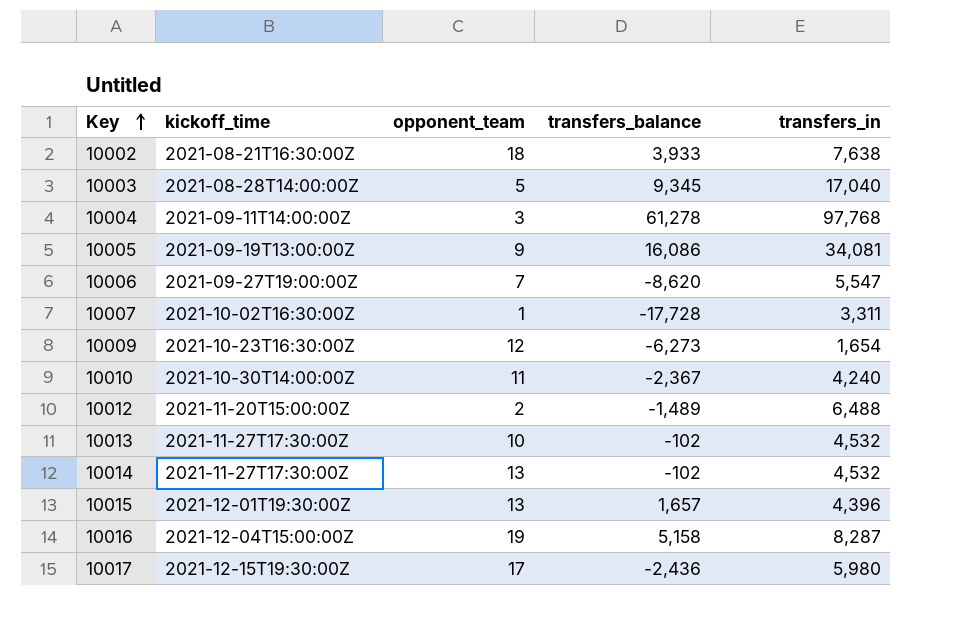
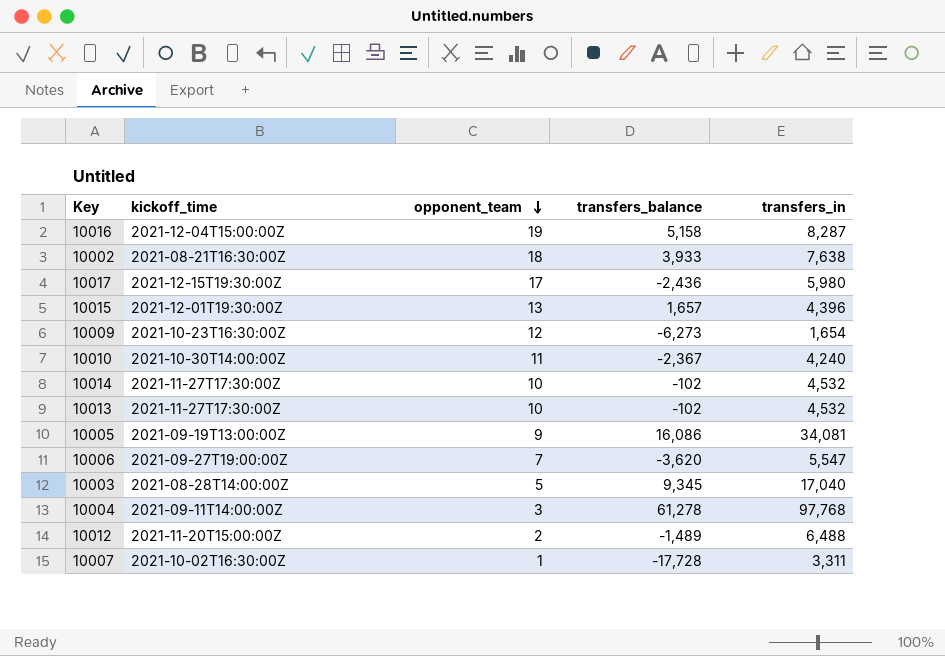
row order: Key ascending -> opponent_team descending
10014 | opponent_team: 13 -> 10
10006 | transfers_balance: -8,620 -> -3,620

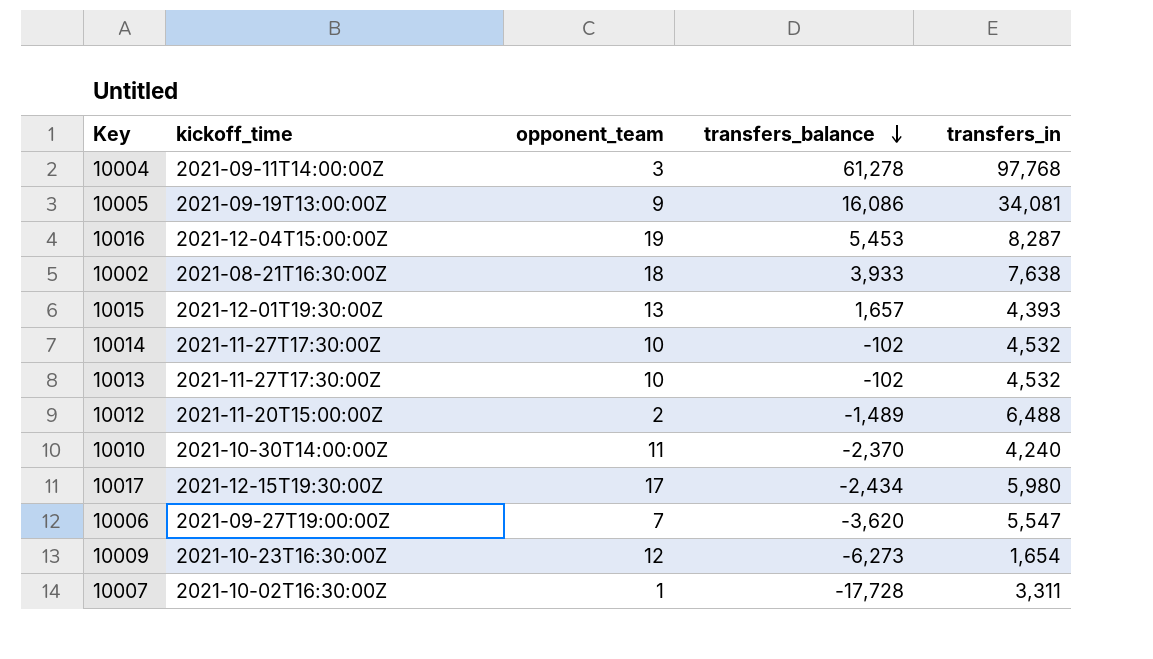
row order: opponent_team descending -> transfers_balance descending
row 10003: 2021-08-28T14:00:00Z | 5 | 9,345 | 17,040 -> none
10016 | transfers_balance: 5,158 -> 5,453
10015 | transfers_in: 4,396 -> 4,393
10010 | transfers_balance: -2,367 -> -2,370
10017 | transfers_balance: -2,436 -> -2,434

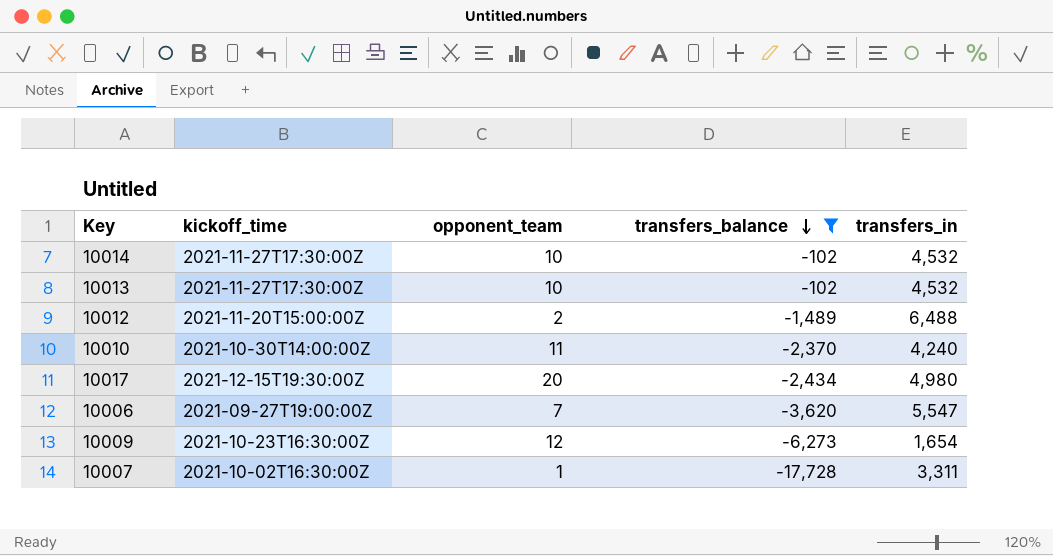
filter: none -> transfers_balance <= -102
10017 | opponent_team: 17 -> 20
10017 | transfers_in: 5,980 -> 4,980

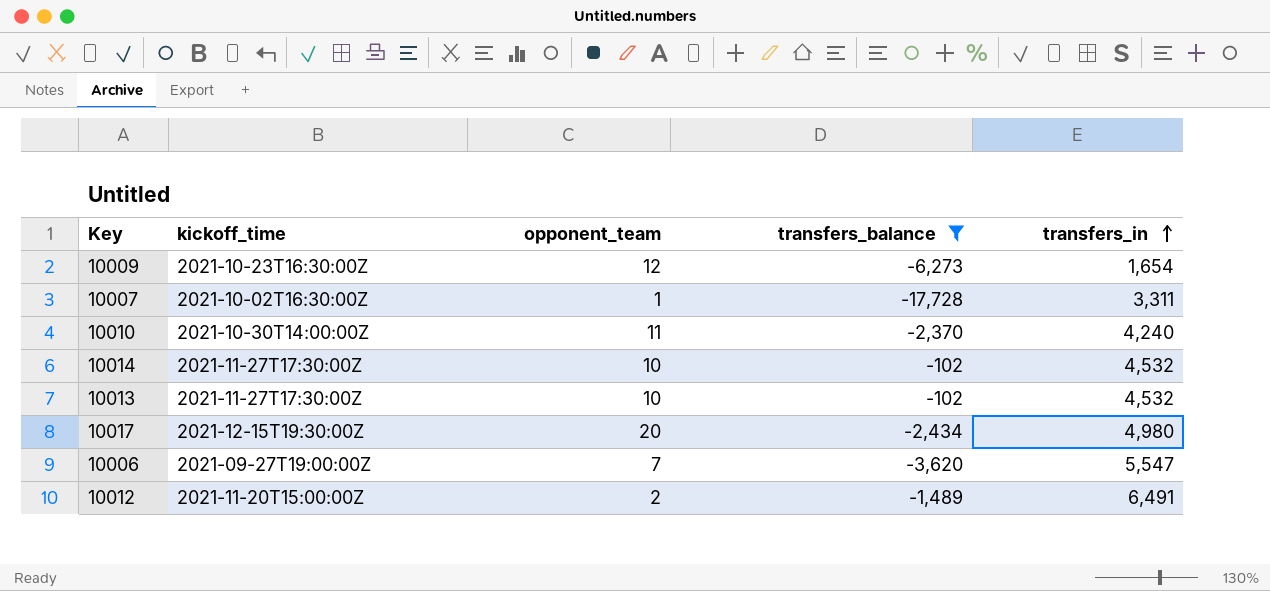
row order: transfers_balance descending -> transfers_in ascending
10012 | transfers_in: 6,488 -> 6,491

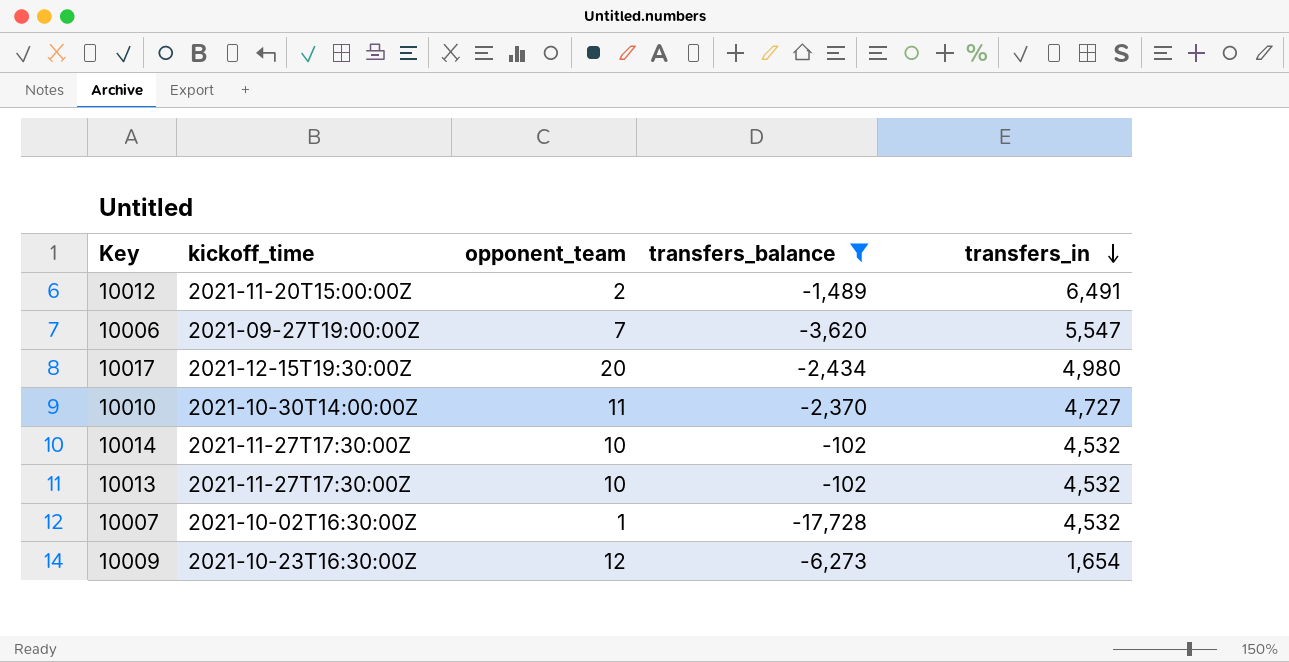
row order: transfers_in ascending -> transfers_in descending
10010 | transfers_in: 4,240 -> 4,727
10007 | transfers_in: 3,311 -> 4,532

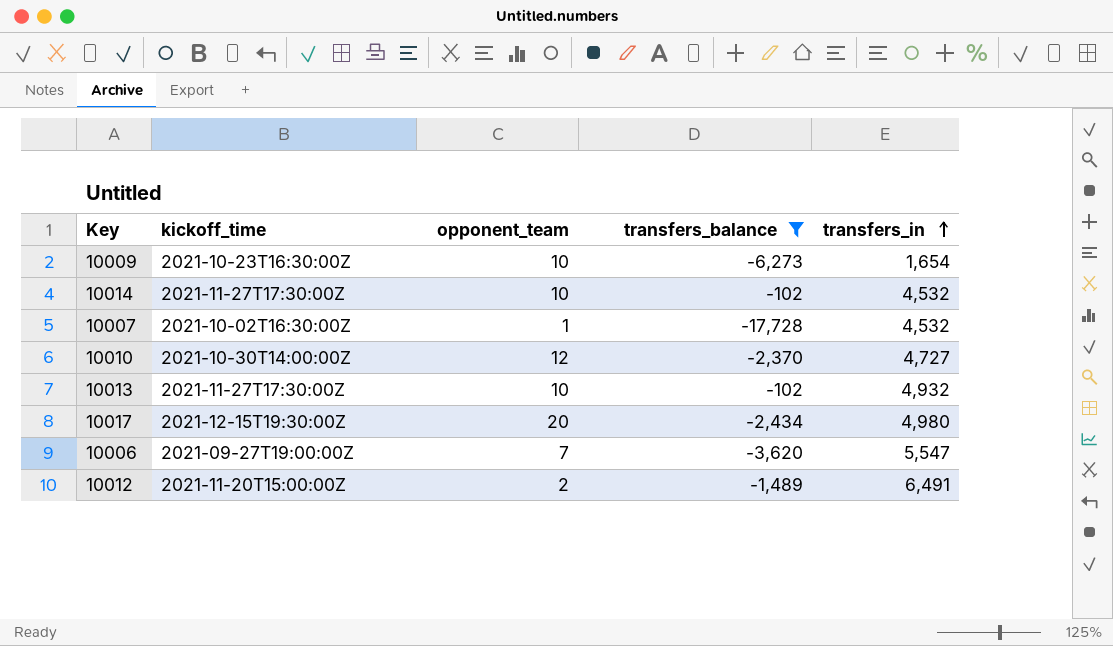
row order: transfers_in descending -> transfers_in ascending
10009 | opponent_team: 12 -> 10
10010 | opponent_team: 11 -> 12
10013 | transfers_in: 4,532 -> 4,932

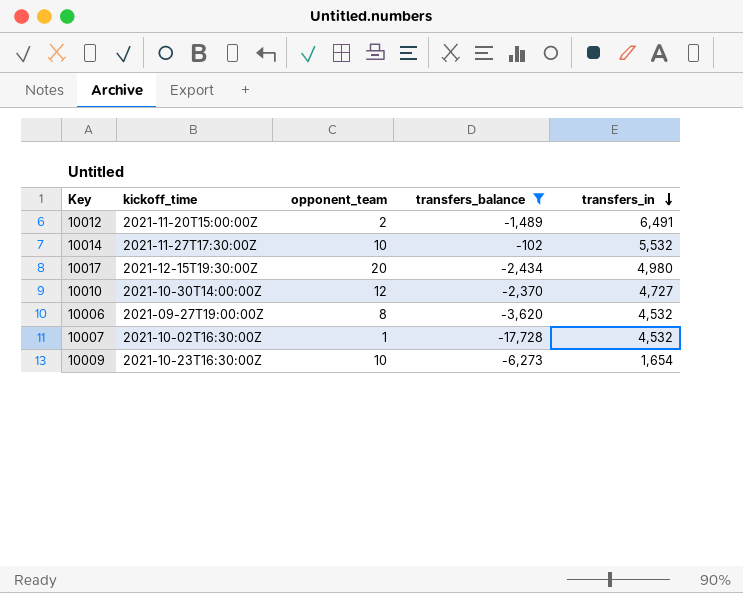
row order: transfers_in ascending -> transfers_in descending
row 10013: 2021-11-27T17:30:00Z | 10 | -102 | 4,932 -> none
10014 | transfers_in: 4,532 -> 5,532
10006 | opponent_team: 7 -> 8
10006 | transfers_in: 5,547 -> 4,532

